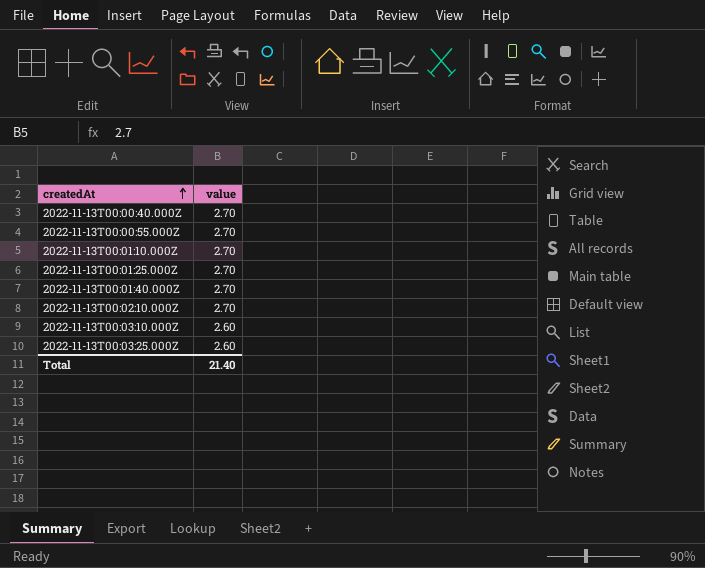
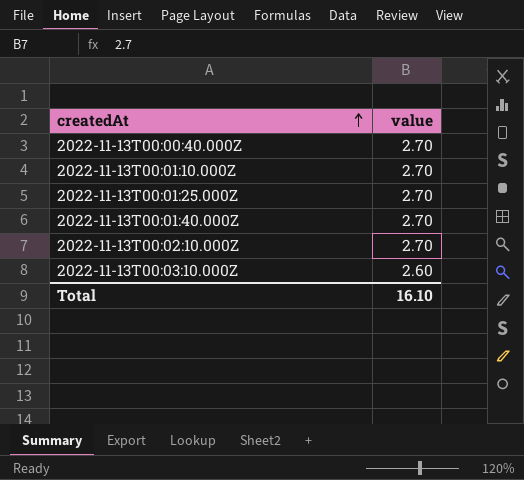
row 2022-11-13T00:00:55.000Z: 2.70 -> none
row 2022-11-13T00:03:25.000Z: 2.60 -> none
Total | value: 21.40 -> 16.10

